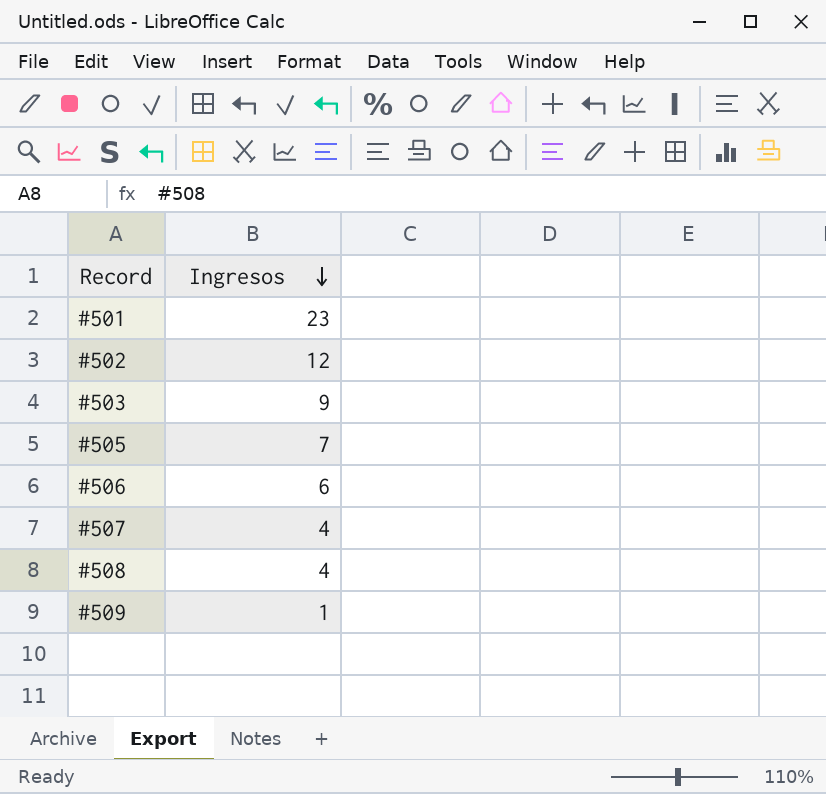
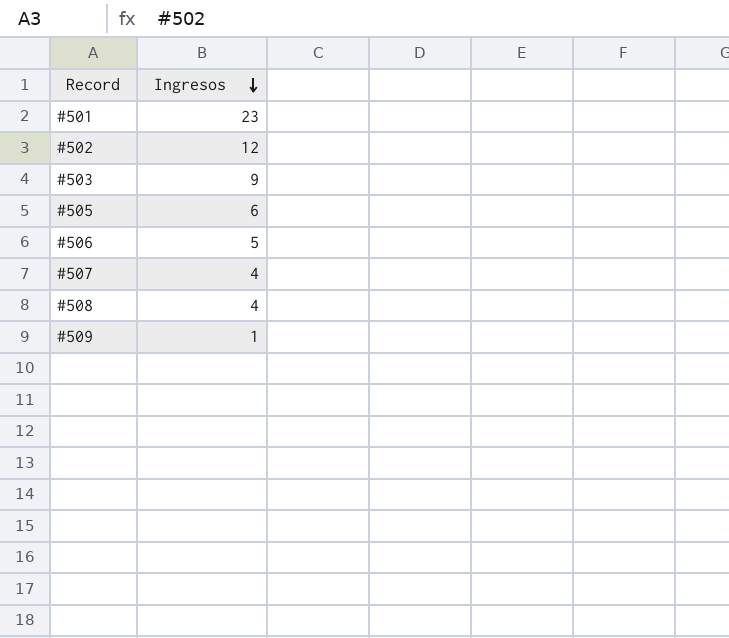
#505 | Ingresos: 7 -> 6
#506 | Ingresos: 6 -> 5

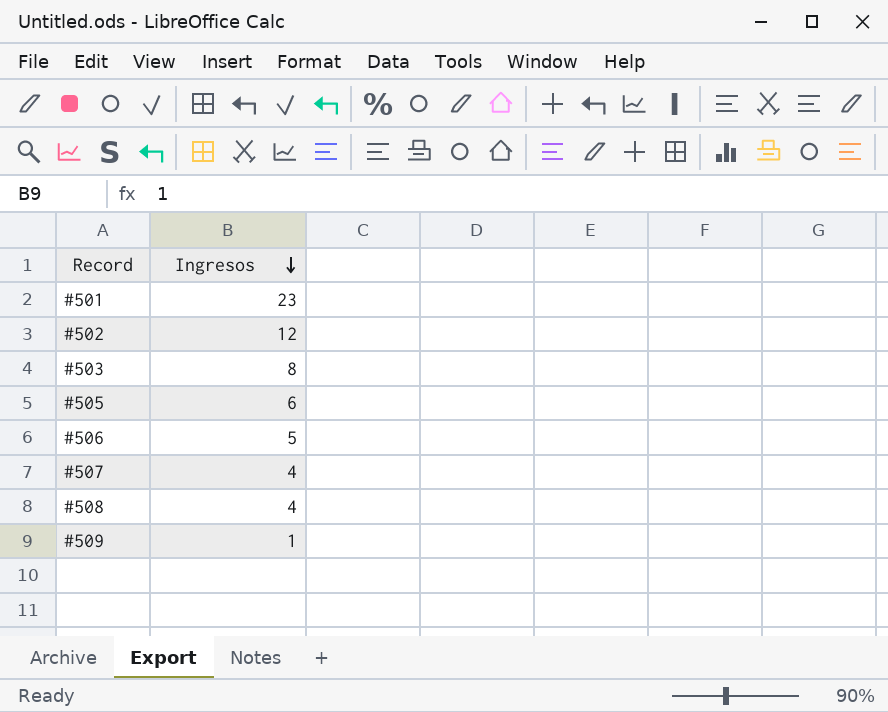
#503 | Ingresos: 9 -> 8

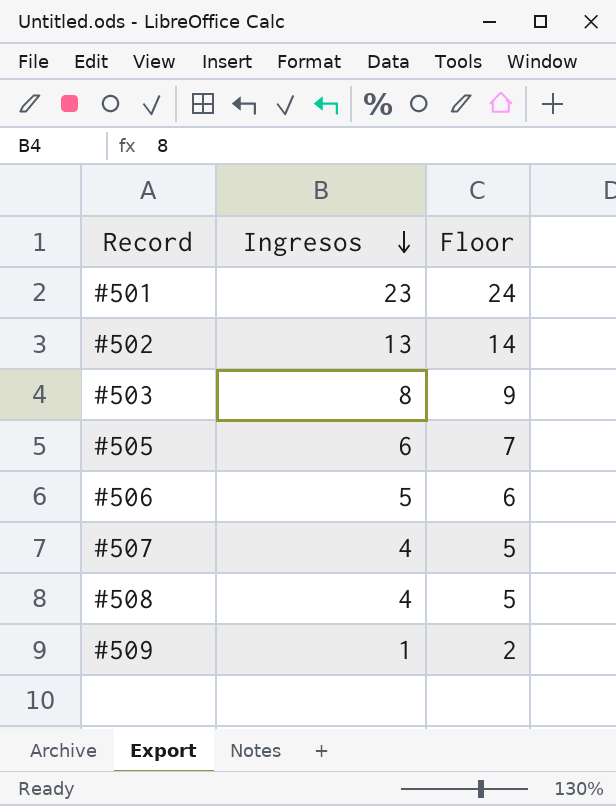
column Floor | formula: none -> [Ingresos] + 1
#502 | Ingresos: 12 -> 13

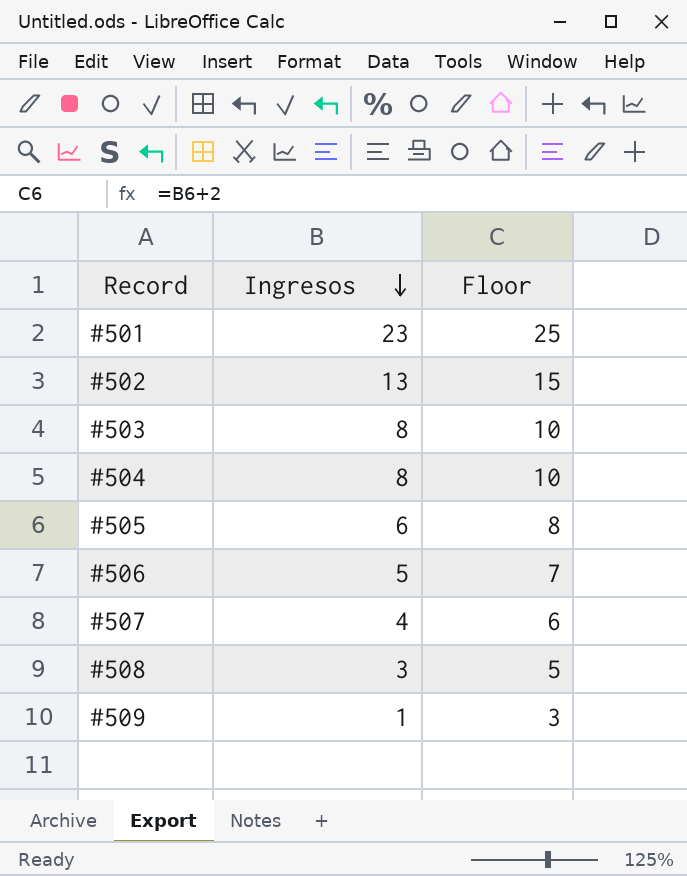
column Floor | formula: [Ingresos] + 1 -> [Ingresos] + 2
row #504: none -> 8 | 10
#508 | Ingresos: 4 -> 3

